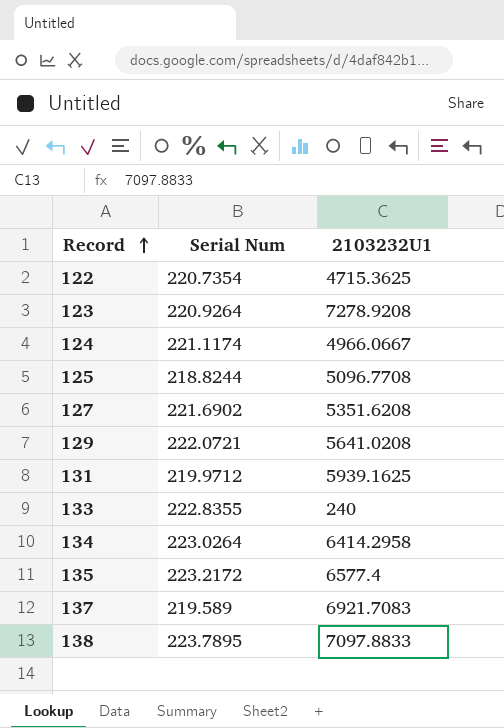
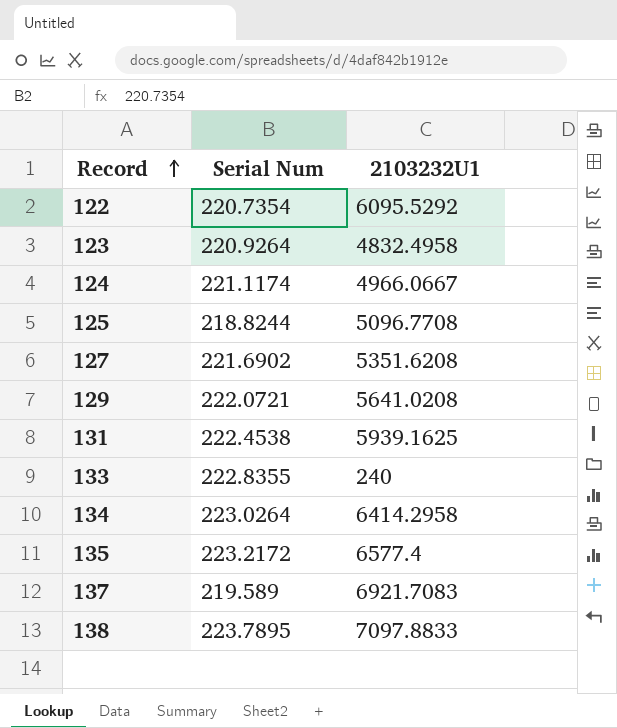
122 | 2103232U1: 4715.3625 -> 6095.5292
123 | 2103232U1: 7278.9208 -> 4832.4958
131 | Serial Num: 219.9712 -> 222.4538

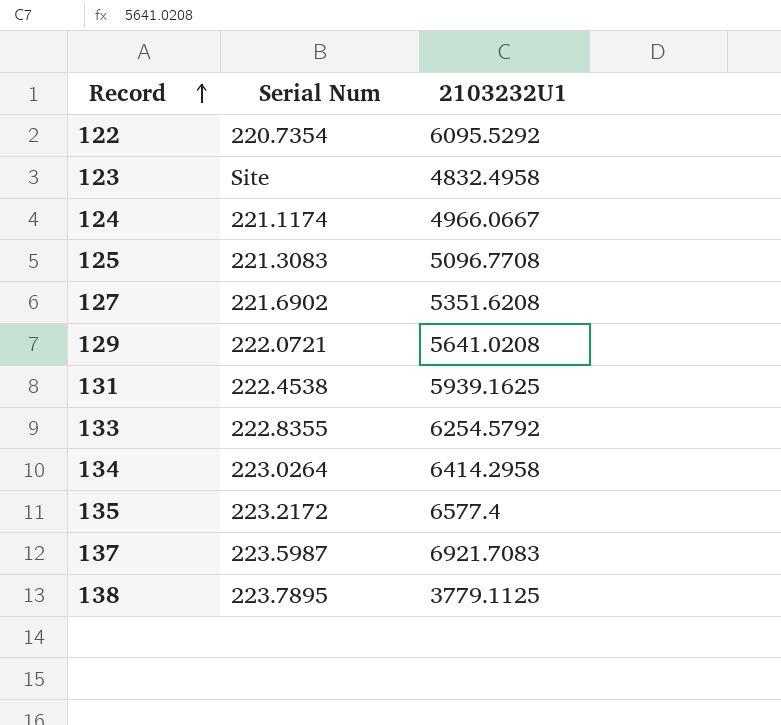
123 | Serial Num: 220.9264 -> Site
125 | Serial Num: 218.8244 -> 221.3083
133 | 2103232U1: 240 -> 6254.5792
137 | Serial Num: 219.589 -> 223.5987
138 | 2103232U1: 7097.8833 -> 3779.1125

